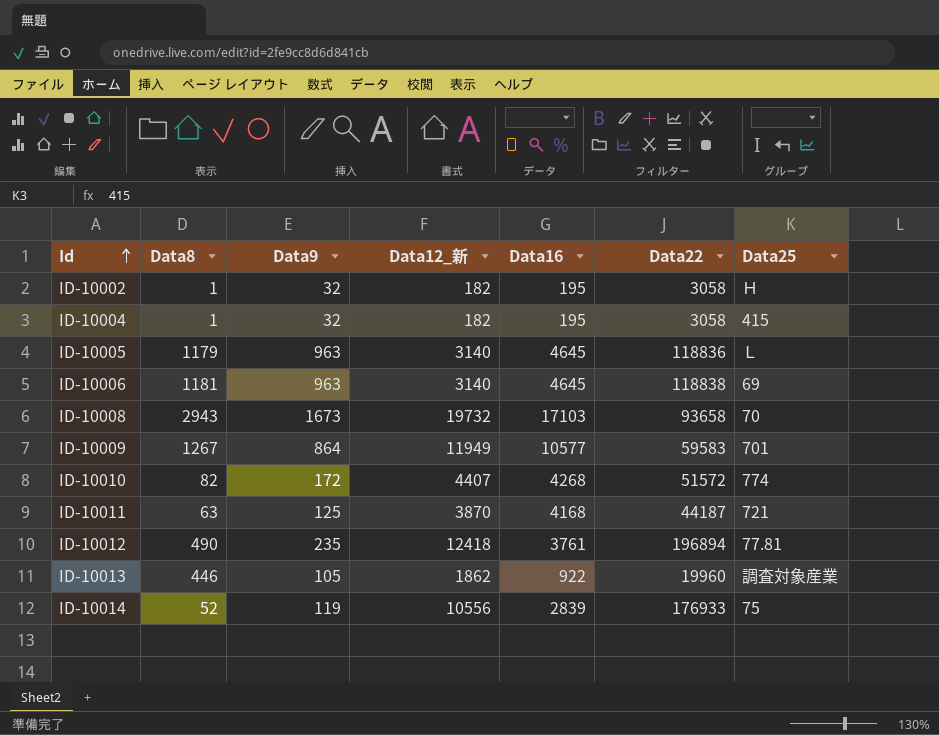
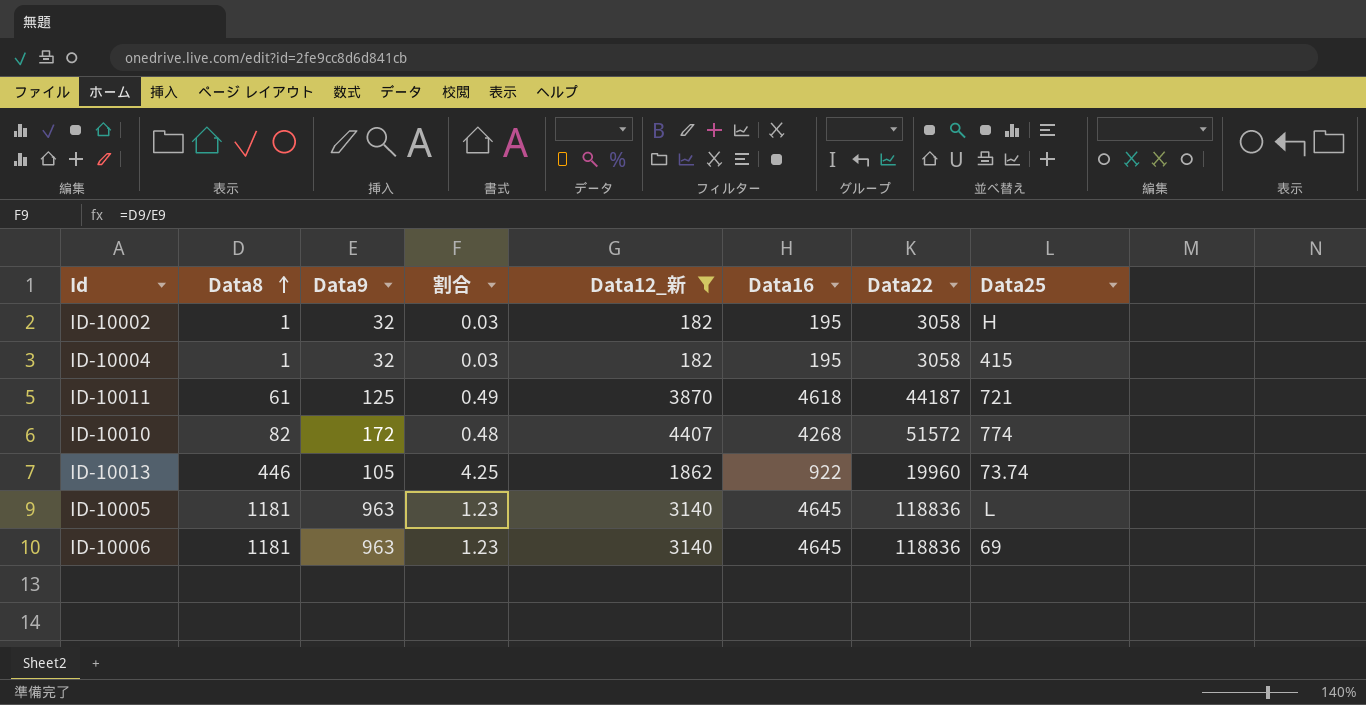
filter: none -> Data12_新 <= 4407
row order: Id ascending -> Data8 ascending
column 割合 | formula: none -> [Data8] / [Data9]
ID-10011 | Data8: 63 -> 61
ID-10011 | Data16: 4168 -> 4618
ID-10013 | Data25: 調査対象産業 -> 73.74
ID-10005 | Data8: 1179 -> 1181
ID-10006 | Data22: 118838 -> 118836

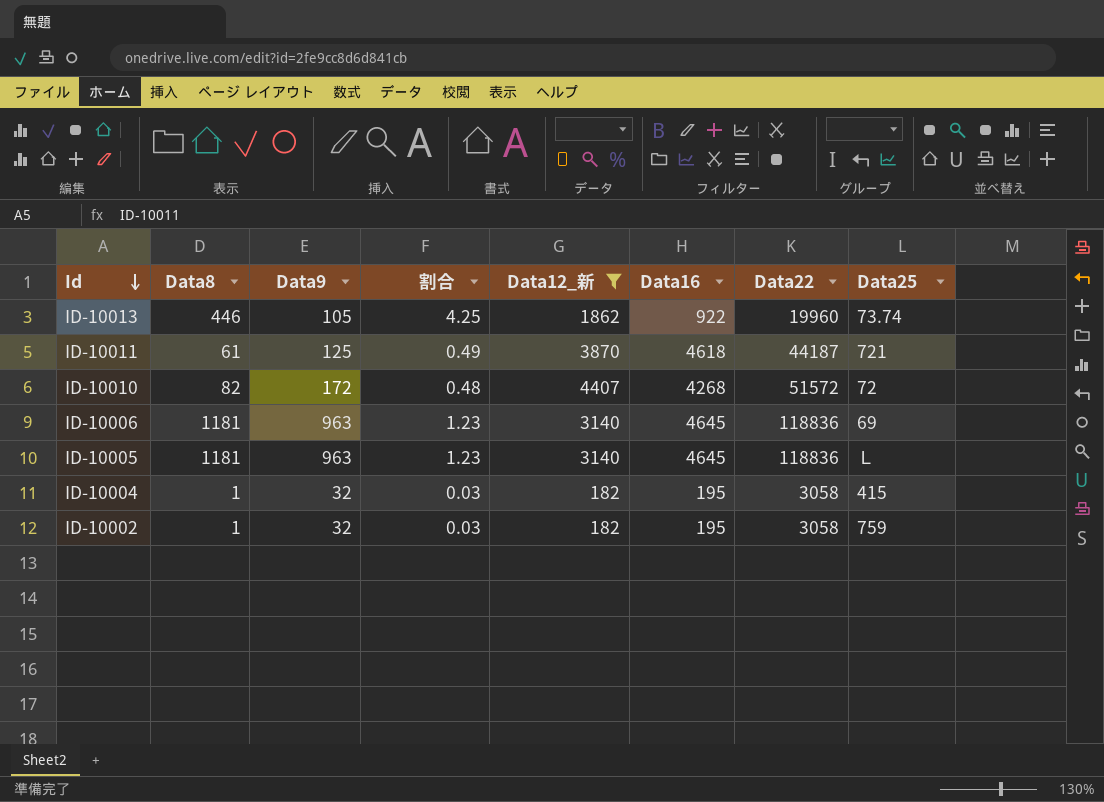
row order: Data8 ascending -> Id descending
ID-10010 | Data25: 774 -> 72
ID-10002 | Data25: Ｈ -> 759

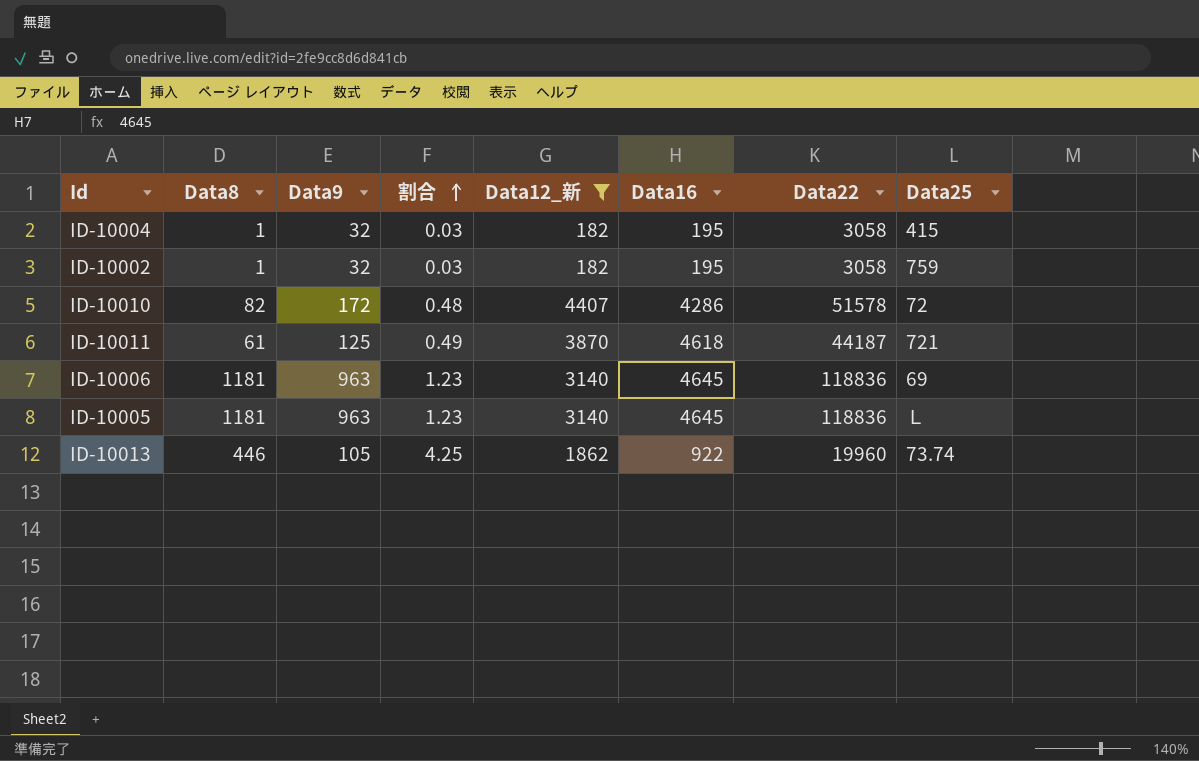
row order: Id descending -> 割合 ascending
ID-10010 | Data16: 4268 -> 4286
ID-10010 | Data22: 51572 -> 51578

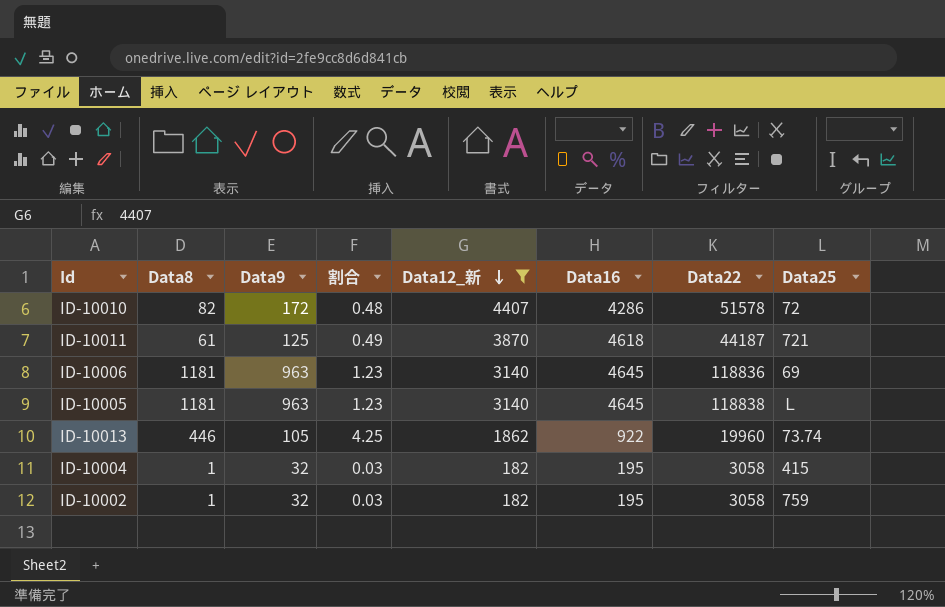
row order: 割合 ascending -> Data12_新 descending
ID-10005 | Data22: 118836 -> 118838

